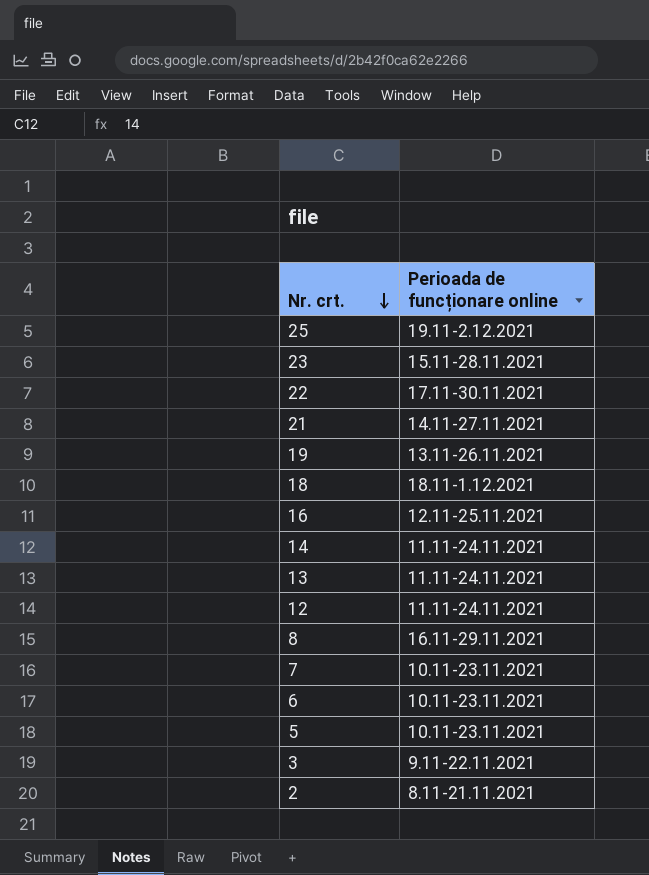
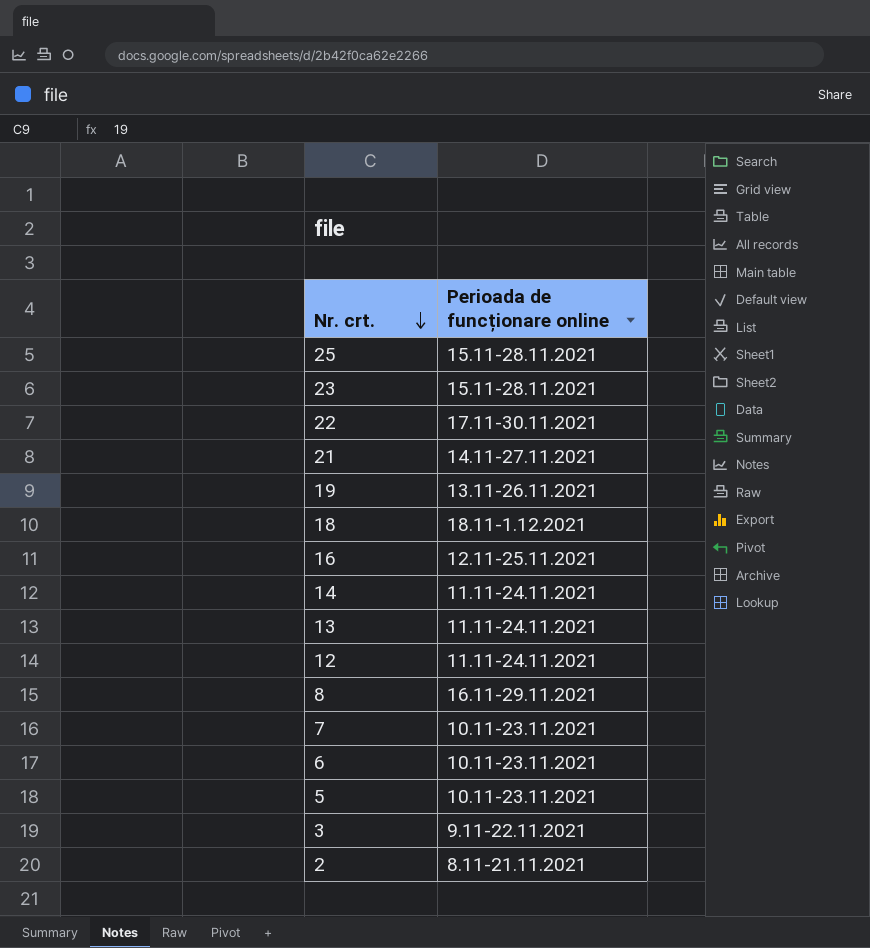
25 | Perioada de funcționare online: 19.11-2.12.2021 -> 15.11-28.11.2021

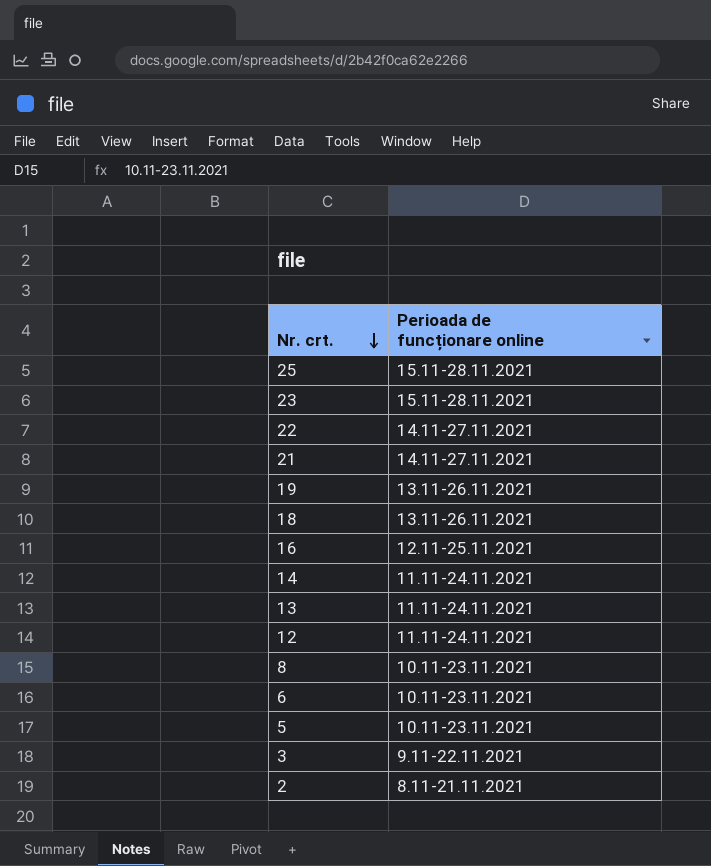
row 7: 10.11-23.11.2021 -> none
22 | Perioada de funcționare online: 17.11-30.11.2021 -> 14.11-27.11.2021
18 | Perioada de funcționare online: 18.11-1.12.2021 -> 13.11-26.11.2021
8 | Perioada de funcționare online: 16.11-29.11.2021 -> 10.11-23.11.2021

